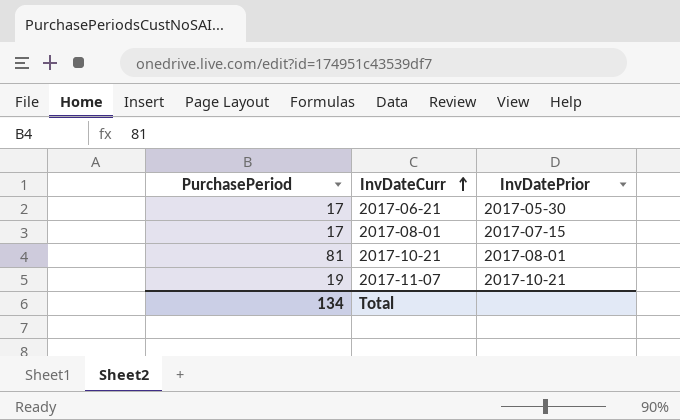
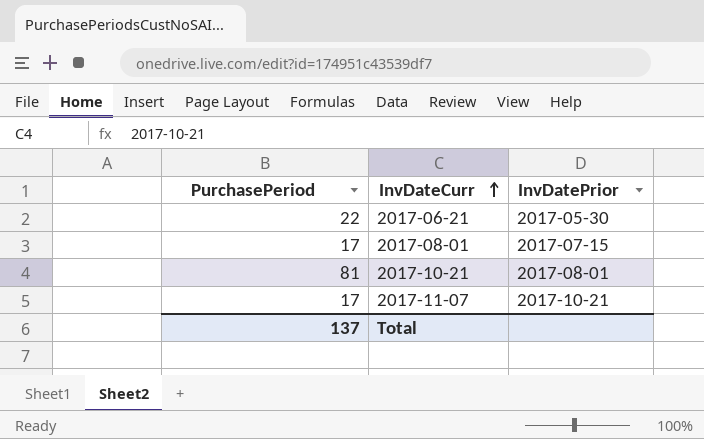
2017-06-21 | PurchasePeriod: 17 -> 22
2017-11-07 | PurchasePeriod: 19 -> 17
Total | PurchasePeriod: 134 -> 137

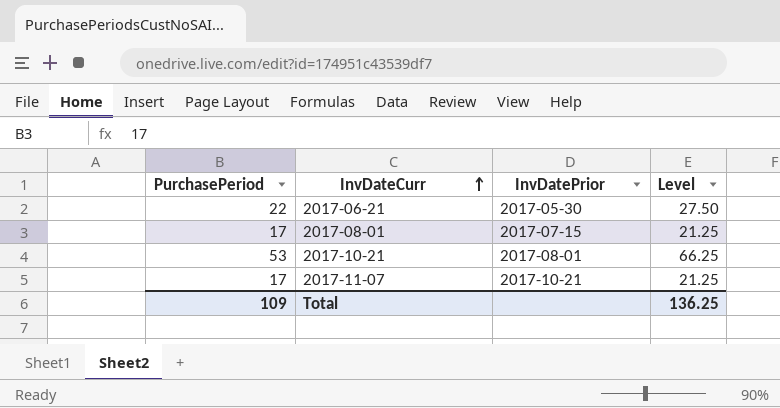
column Level | formula: none -> [PurchasePeriod] * 1.25
2017-10-21 | PurchasePeriod: 81 -> 53
Total | PurchasePeriod: 137 -> 109

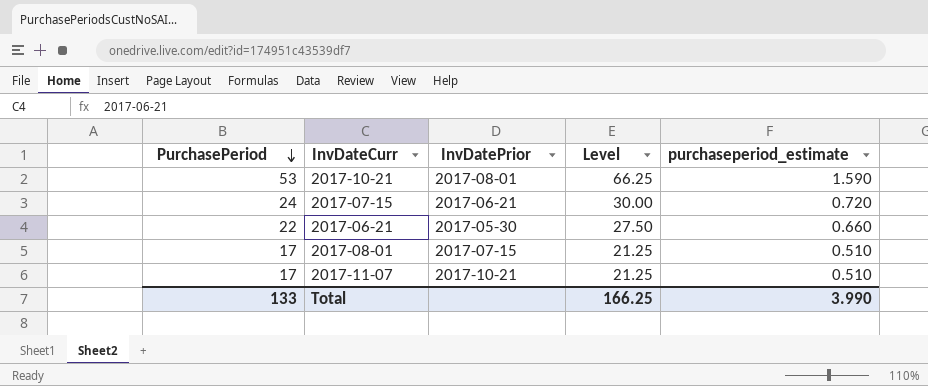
row order: InvDateCurr ascending -> PurchasePeriod descending
column purchaseperiod_estimate | formula: none -> [PurchasePeriod] * 0.03
row 2017-07-15: none -> 24 | 2017-06-21 | 30.00 | 0.720
Total | PurchasePeriod: 109 -> 133
Total | Level: 136.25 -> 166.25

